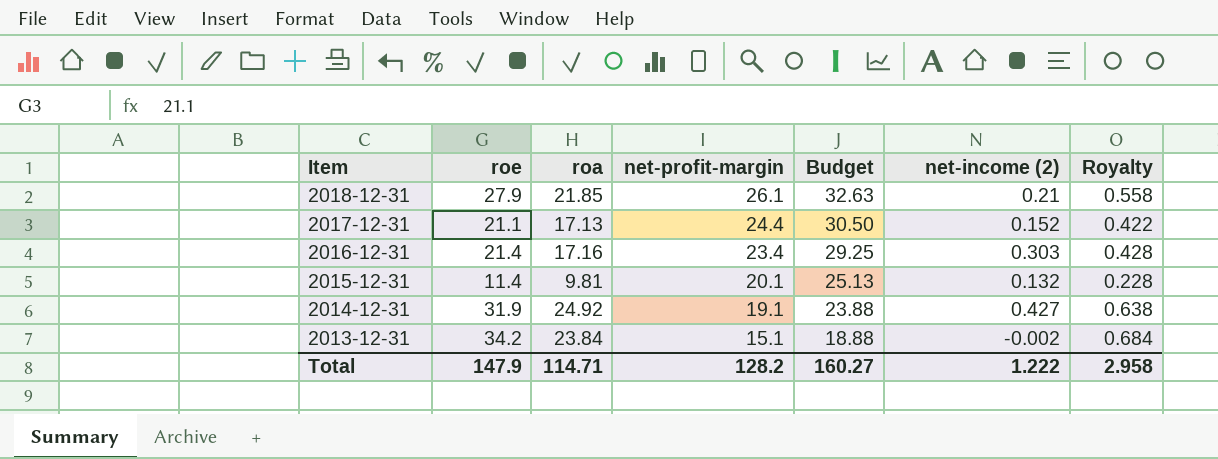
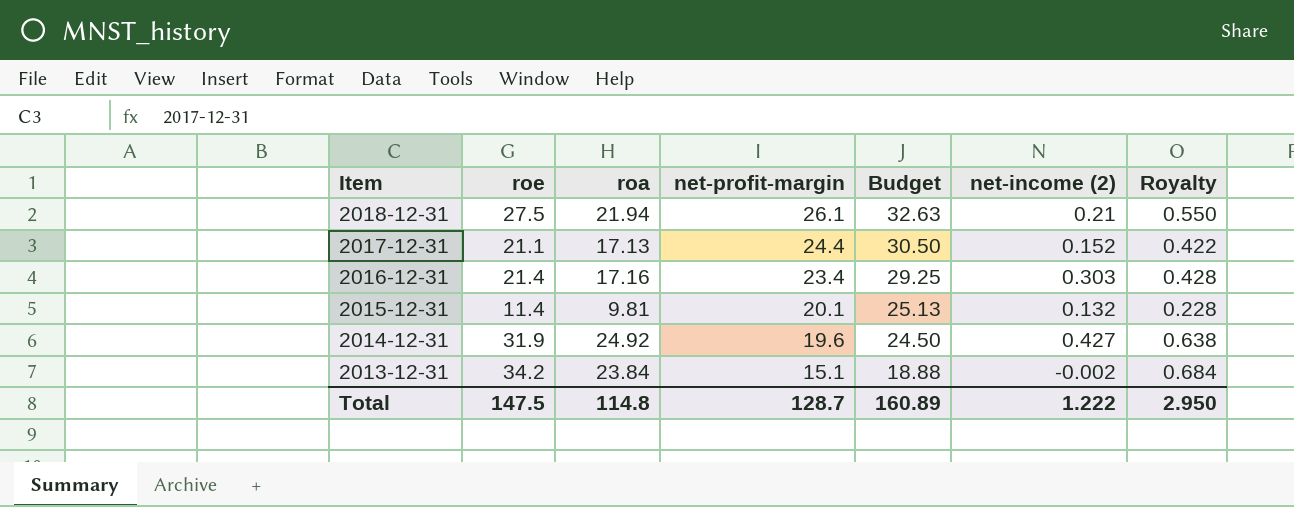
2018-12-31 | roe: 27.9 -> 27.5
2018-12-31 | roa: 21.85 -> 21.94
2018-12-31 | Royalty: 0.558 -> 0.550
2014-12-31 | net-profit-margin: 19.1 -> 19.6
2014-12-31 | Budget: 23.88 -> 24.50
Total | roe: 147.9 -> 147.5
Total | roa: 114.71 -> 114.8
Total | net-profit-margin: 128.2 -> 128.7
Total | Budget: 160.27 -> 160.89
Total | Royalty: 2.958 -> 2.950

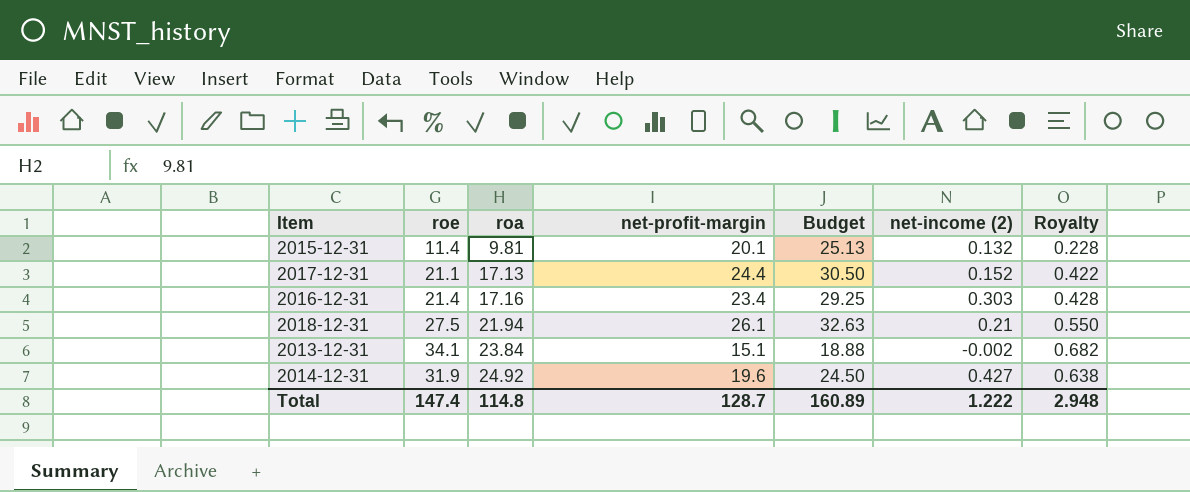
row order: Item descending -> roa ascending
2013-12-31 | roe: 34.2 -> 34.1
2013-12-31 | Royalty: 0.684 -> 0.682
Total | roe: 147.5 -> 147.4
Total | Royalty: 2.950 -> 2.948

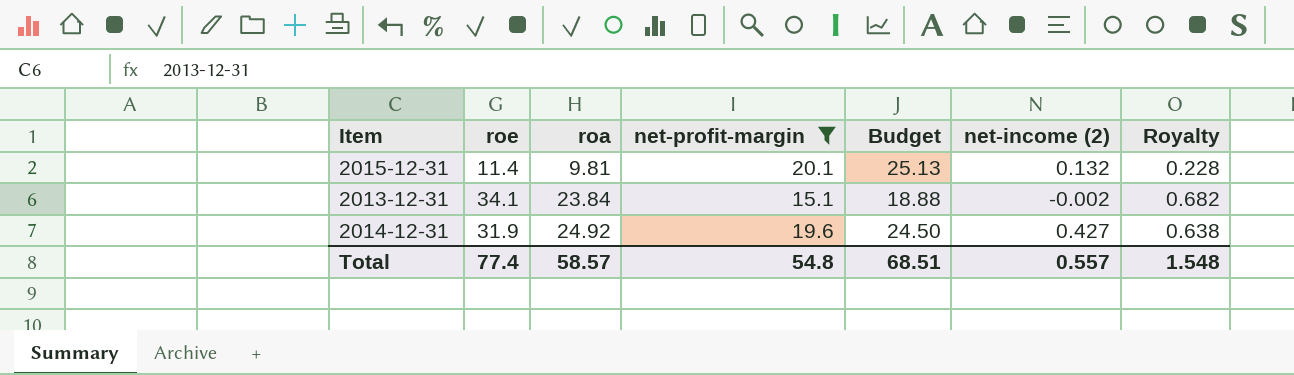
filter: none -> net-profit-margin <= 20.1
Total | roe: 147.4 -> 77.4
Total | roa: 114.8 -> 58.57
Total | net-profit-margin: 128.7 -> 54.8
Total | Budget: 160.89 -> 68.51
Total | net-income (2): 1.222 -> 0.557
Total | Royalty: 2.948 -> 1.548

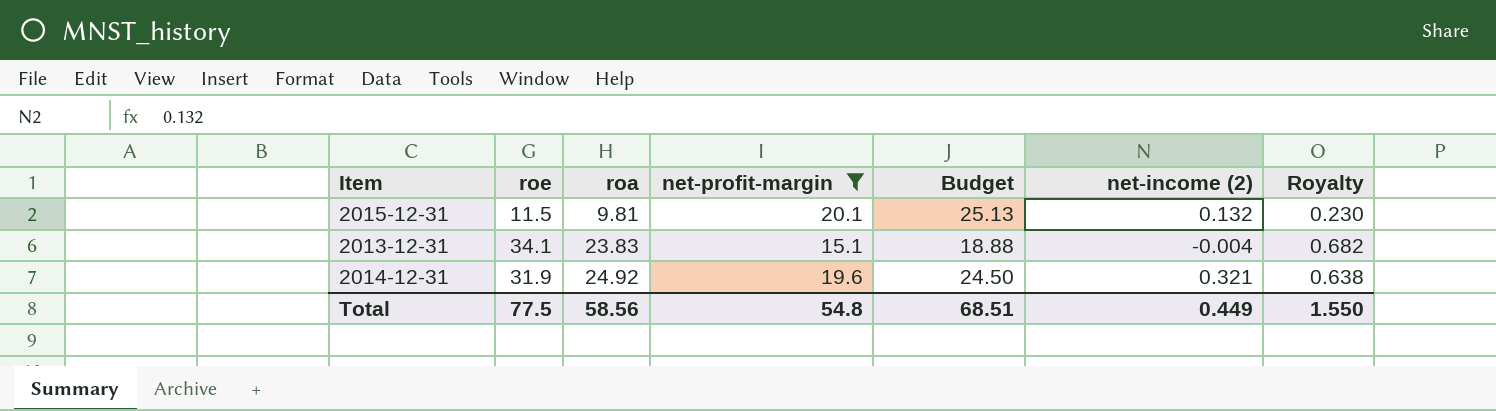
2015-12-31 | roe: 11.4 -> 11.5
2015-12-31 | Royalty: 0.228 -> 0.230
2013-12-31 | roa: 23.84 -> 23.83
2013-12-31 | net-income (2): -0.002 -> -0.004
2014-12-31 | net-income (2): 0.427 -> 0.321
Total | roe: 77.4 -> 77.5
Total | roa: 58.57 -> 58.56
Total | net-income (2): 0.557 -> 0.449
Total | Royalty: 1.548 -> 1.550

